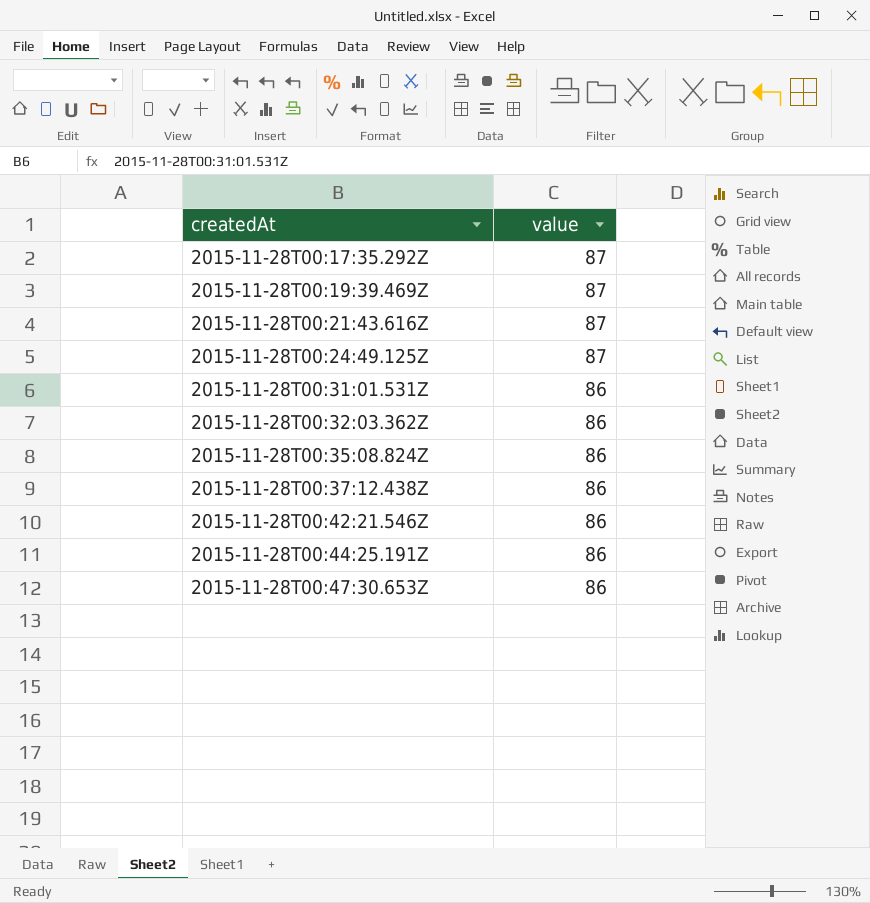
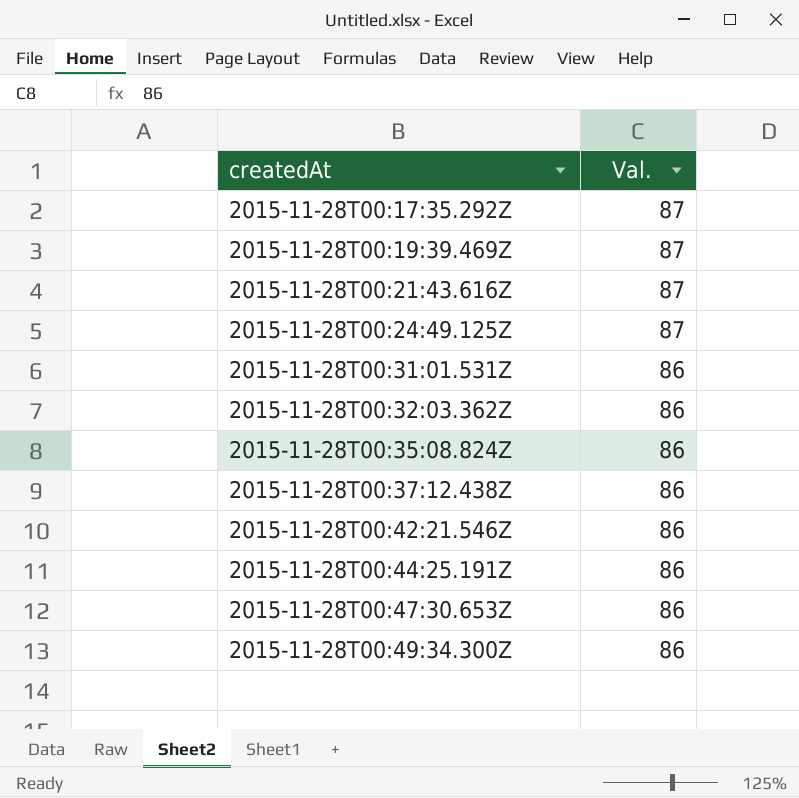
column name: value -> Val.
row 2015-11-28T00:49:34.300Z: none -> 86

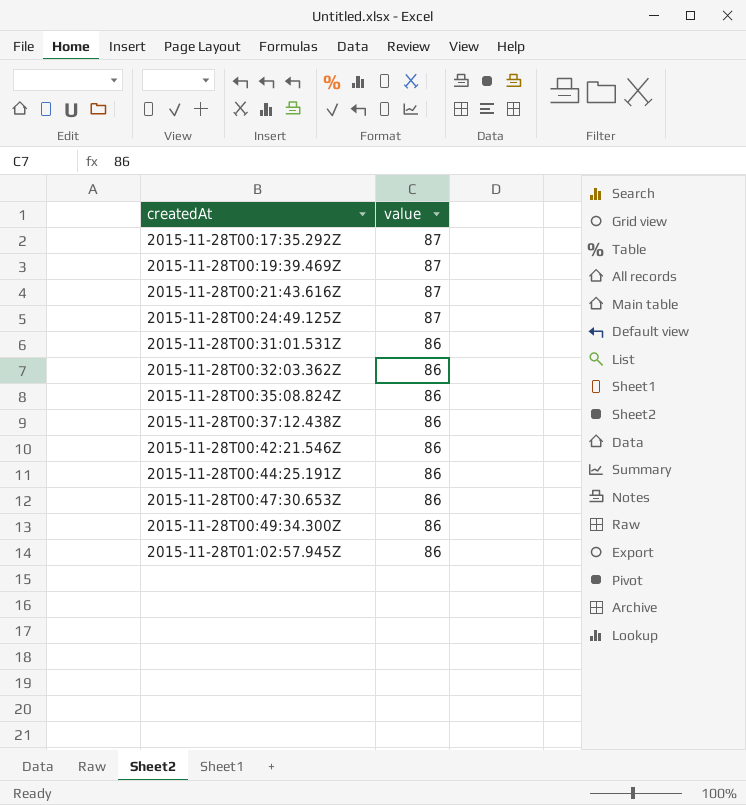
column name: Val. -> value
row 2015-11-28T01:02:57.945Z: none -> 86

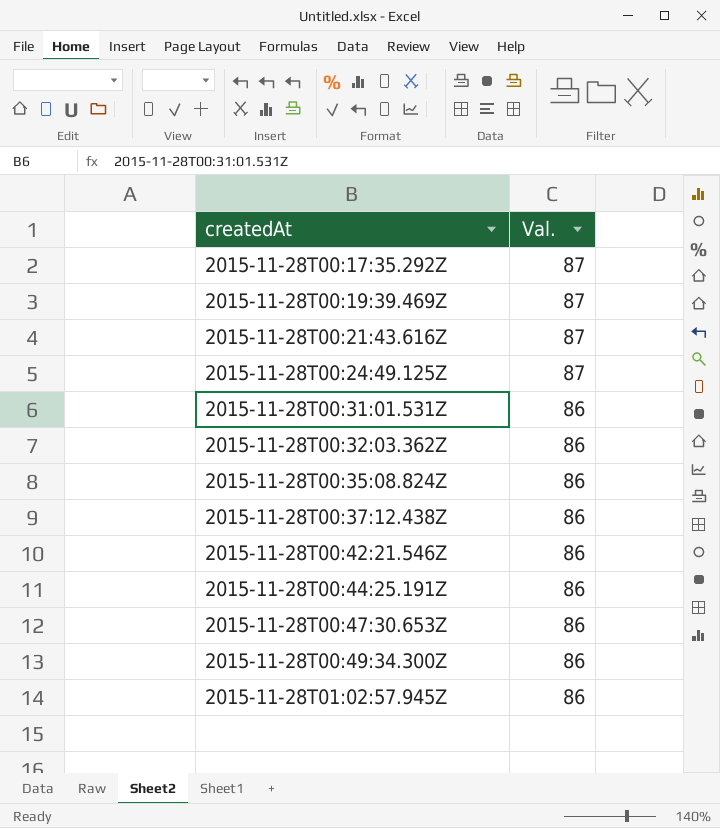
column name: value -> Val.

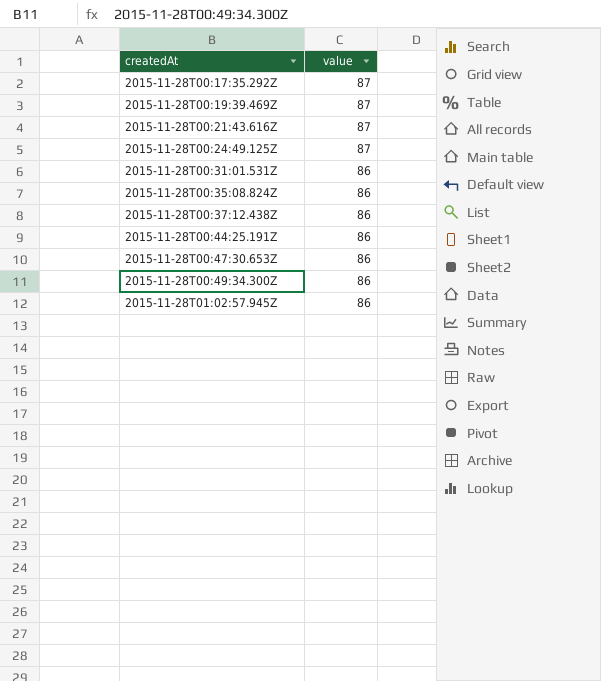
column name: Val. -> value
row 2015-11-28T00:32:03.362Z: 86 -> none
row 2015-11-28T00:42:21.546Z: 86 -> none

